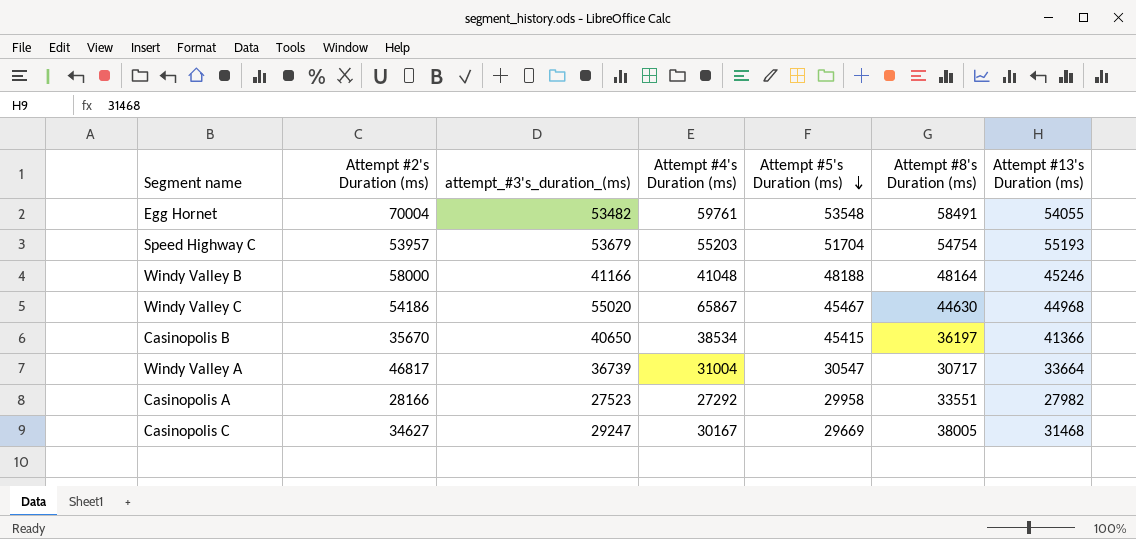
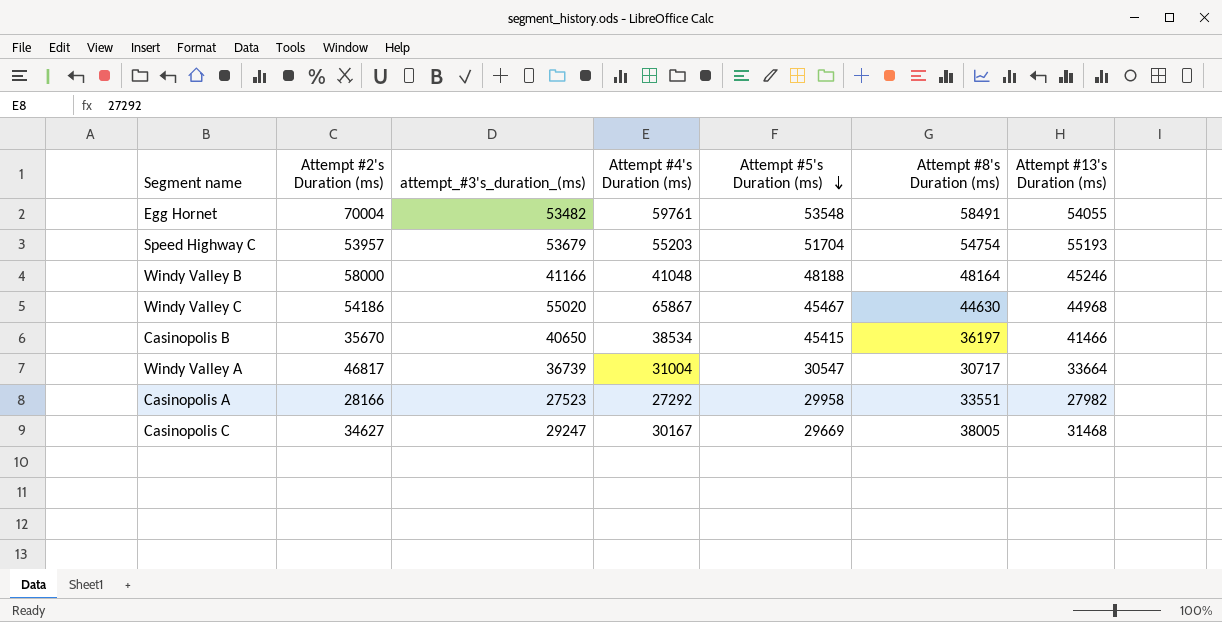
Casinopolis B | Attempt #13's Duration (ms): 41366 -> 41466

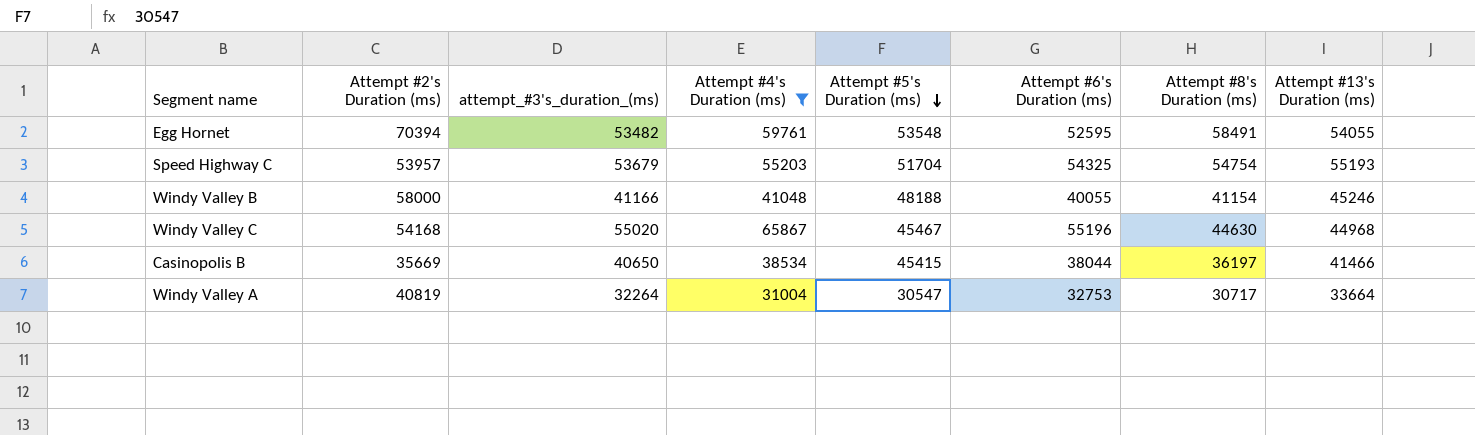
filter: none -> Attempt #4's Duration (ms) >= 31004
column Attempt #6's Duration (ms) | position: none -> 6
Egg Hornet | Attempt #2's Duration (ms): 70004 -> 70394
Windy Valley B | Attempt #8's Duration (ms): 48164 -> 41154
Windy Valley C | Attempt #2's Duration (ms): 54186 -> 54168
Casinopolis B | Attempt #2's Duration (ms): 35670 -> 35669
Windy Valley A | Attempt #2's Duration (ms): 46817 -> 40819
Windy Valley A | attempt_#3's_duration_(ms): 36739 -> 32264

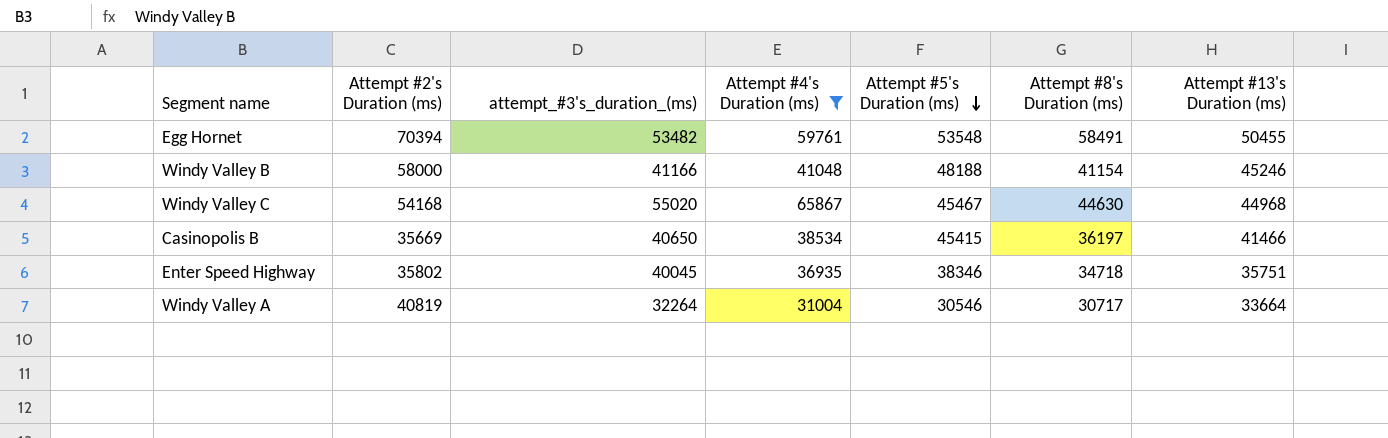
column Attempt #6's Duration (ms) | position: 6 -> none
row Speed Highway C: 53957 | 53679 | 55203 | 51704 | 54325 | 54754 | 55193 -> none
Egg Hornet | Attempt #13's Duration (ms): 54055 -> 50455
row Enter Speed Highway: none -> 35802 | 40045 | 36935 | 38346 | 34718 | 35751
Windy Valley A | Attempt #5's Duration (ms): 30547 -> 30546

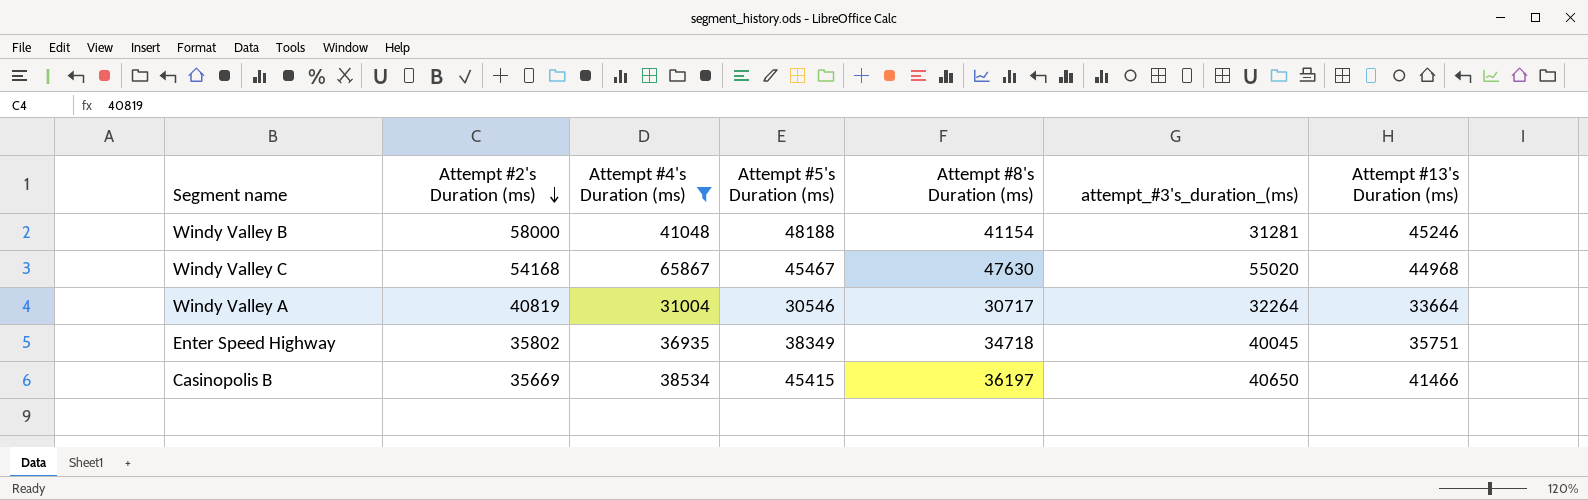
row order: Attempt #5's Duration (ms) descending -> Attempt #2's Duration (ms) descending
column attempt_#3's_duration_(ms) | position: 3 -> 6
row Egg Hornet: 70394 | 53482 | 59761 | 53548 | 58491 | 50455 -> none
Windy Valley B | attempt_#3's_duration_(ms): 41166 -> 31281
Windy Valley C | Attempt #8's Duration (ms): 44630 -> 47630
Enter Speed Highway | Attempt #5's Duration (ms): 38346 -> 38349

